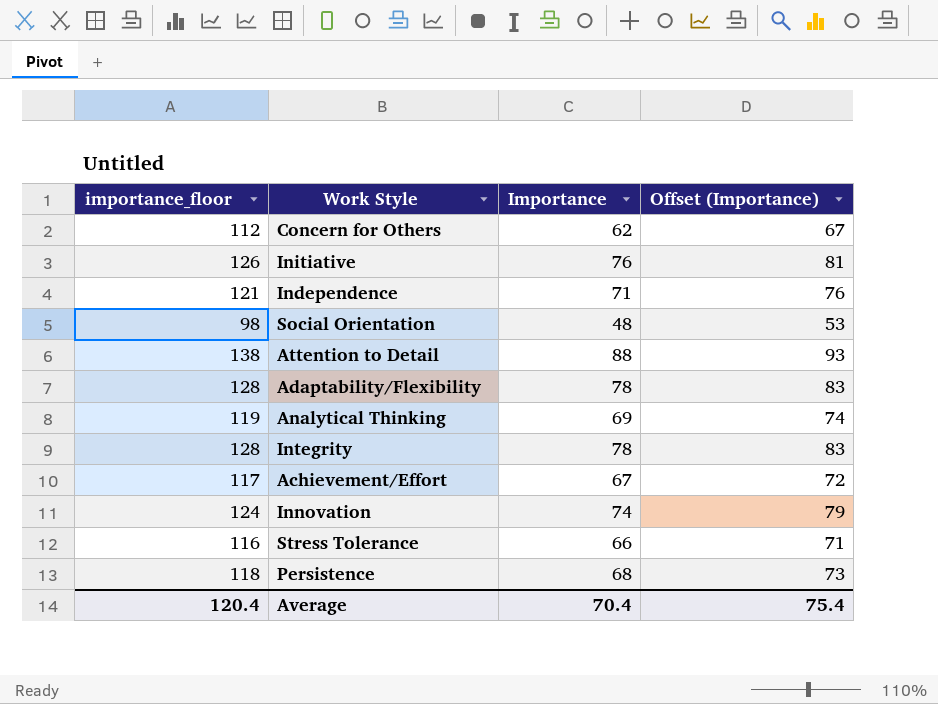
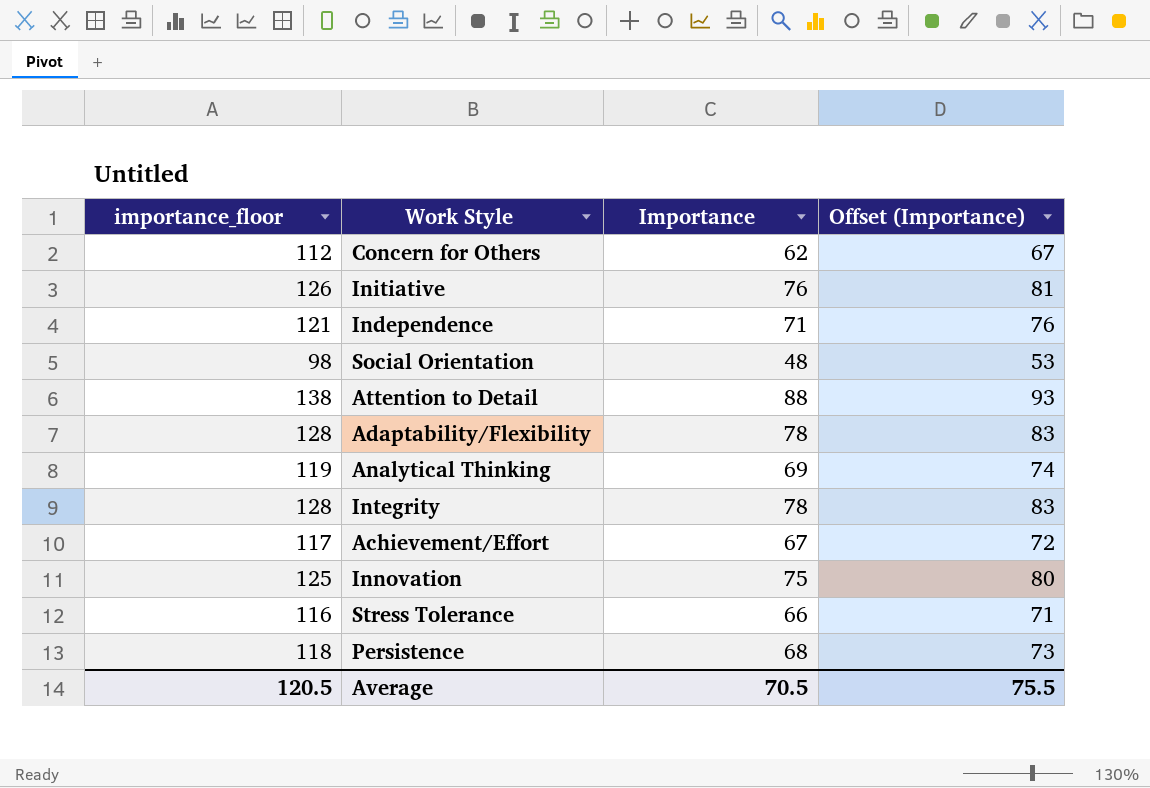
Innovation | importance_floor: 124 -> 125
Innovation | Importance: 74 -> 75
Innovation | Offset (Importance): 79 -> 80
Average | importance_floor: 120.4 -> 120.5
Average | Importance: 70.4 -> 70.5
Average | Offset (Importance): 75.4 -> 75.5

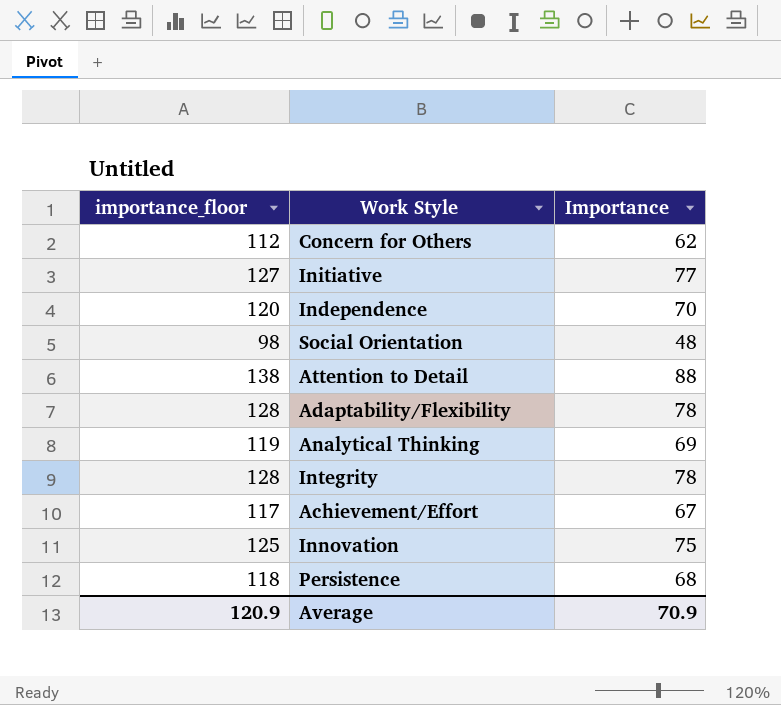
column Offset (Importance) | formula: [Importance] + 5 -> none
row Stress Tolerance: 116 | 66 | 71 -> none
Initiative | importance_floor: 126 -> 127
Initiative | Importance: 76 -> 77
Independence | importance_floor: 121 -> 120
Independence | Importance: 71 -> 70
Average | importance_floor: 120.5 -> 120.9
Average | Importance: 70.5 -> 70.9

